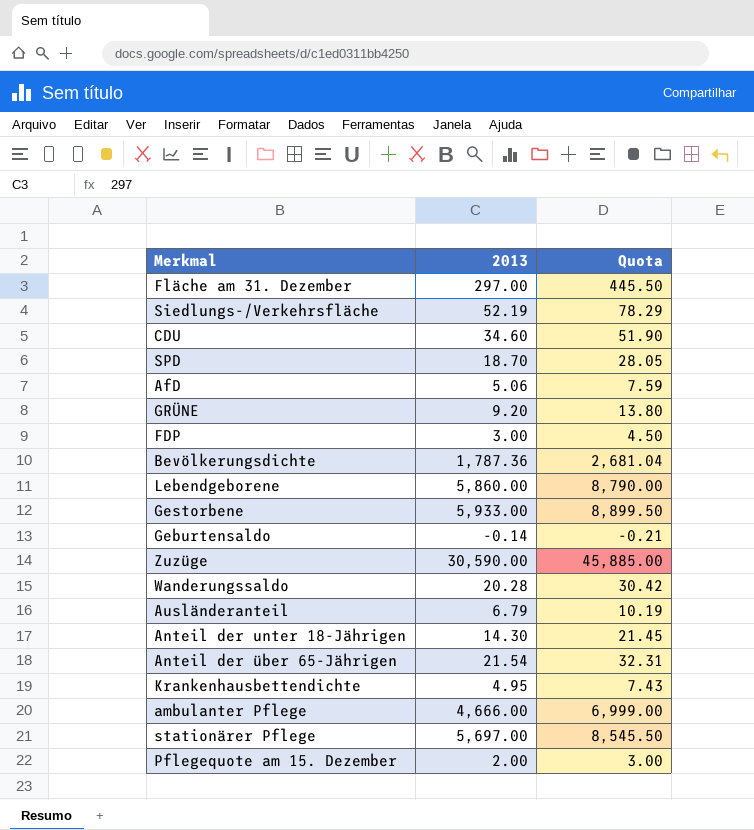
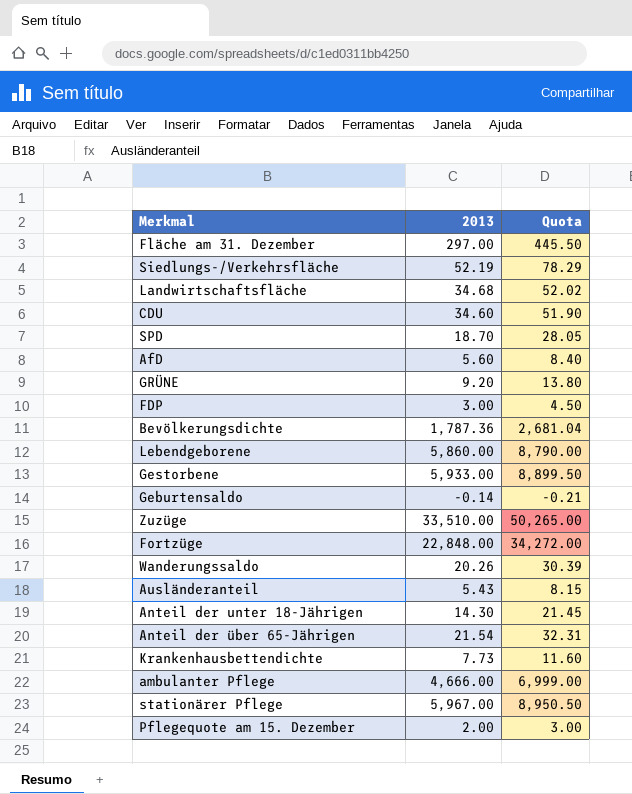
row Landwirtschaftsfläche: none -> 34.68 | 52.02
AfD | 2013: 5.06 -> 5.60
AfD | Quota: 7.59 -> 8.40
Zuzüge | 2013: 30,590.00 -> 33,510.00
Zuzüge | Quota: 45,885.00 -> 50,265.00
row Fortzüge: none -> 22,848.00 | 34,272.00
Wanderungssaldo | 2013: 20.28 -> 20.26
Wanderungssaldo | Quota: 30.42 -> 30.39
Ausländeranteil | 2013: 6.79 -> 5.43
Ausländeranteil | Quota: 10.19 -> 8.15
Krankenhausbettendichte | 2013: 4.95 -> 7.73
Krankenhausbettendichte | Quota: 7.43 -> 11.60
stationärer Pflege | 2013: 5,697.00 -> 5,967.00
stationärer Pflege | Quota: 8,545.50 -> 8,950.50

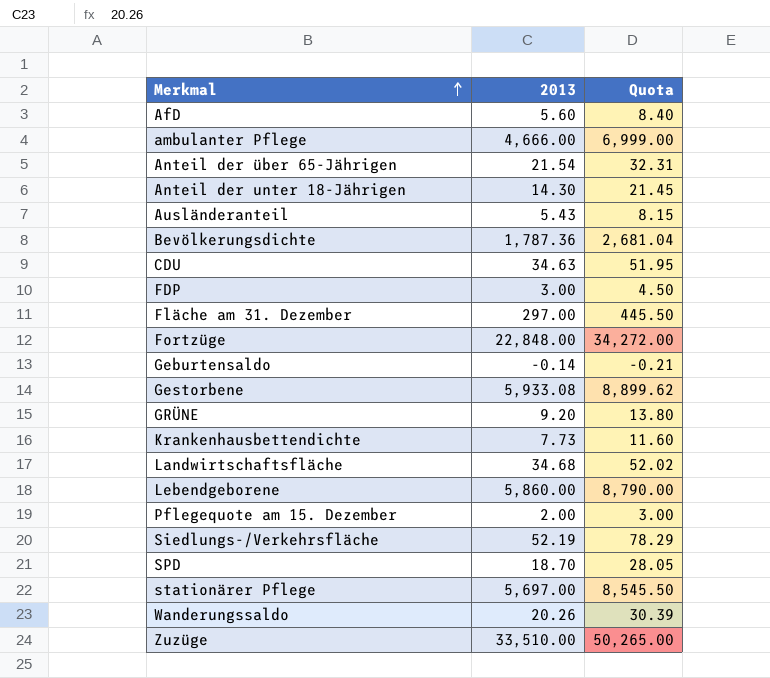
row order: none -> Merkmal ascending
CDU | 2013: 34.60 -> 34.63
CDU | Quota: 51.90 -> 51.95
Gestorbene | 2013: 5,933.00 -> 5,933.08
Gestorbene | Quota: 8,899.50 -> 8,899.62
stationärer Pflege | 2013: 5,967.00 -> 5,697.00
stationärer Pflege | Quota: 8,950.50 -> 8,545.50

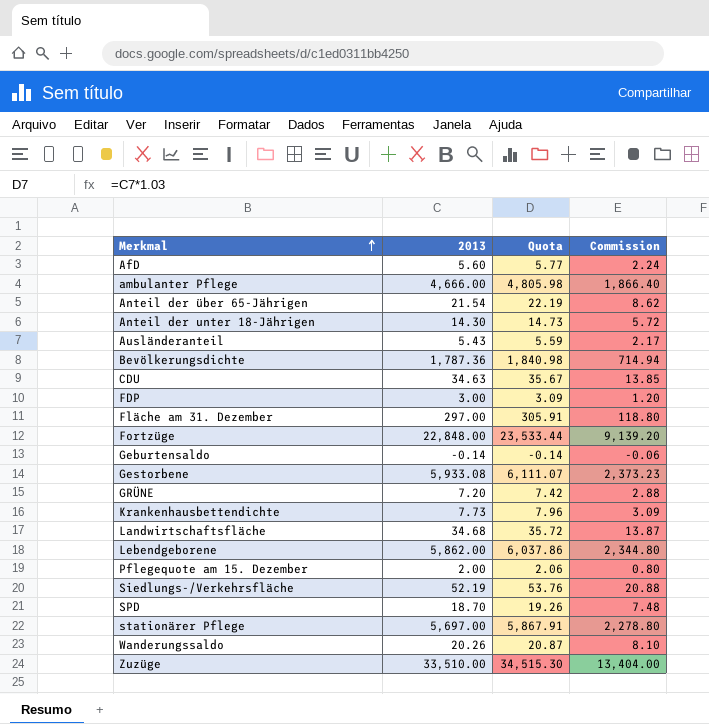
column Quota | formula: [2013] * 1.5 -> [2013] * 1.03
column Commission | formula: none -> [2013] * 0.4
GRÜNE | 2013: 9.20 -> 7.20
Lebendgeborene | 2013: 5,860.00 -> 5,862.00

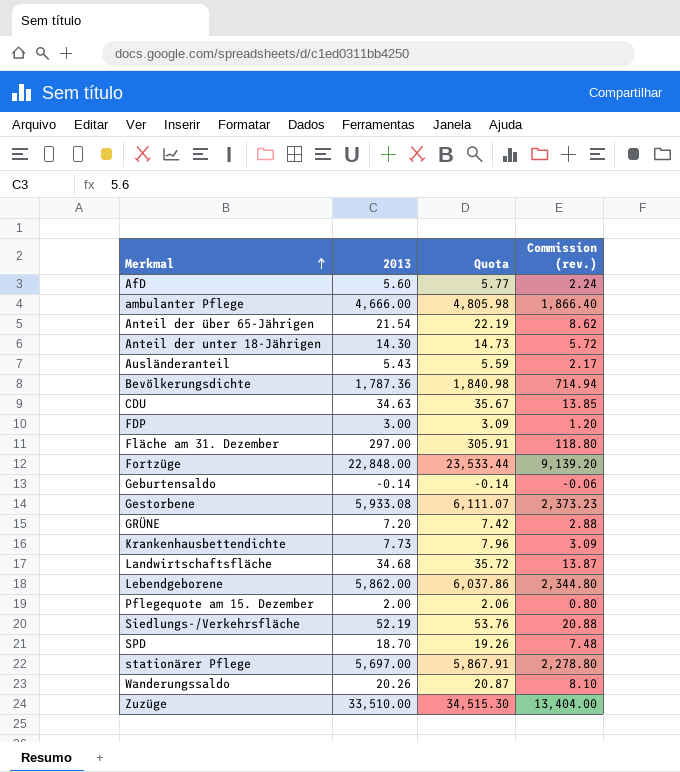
column name: Commission -> Commission (rev.)

